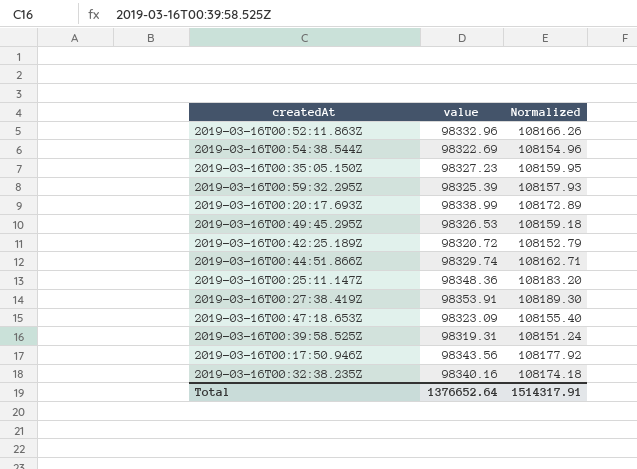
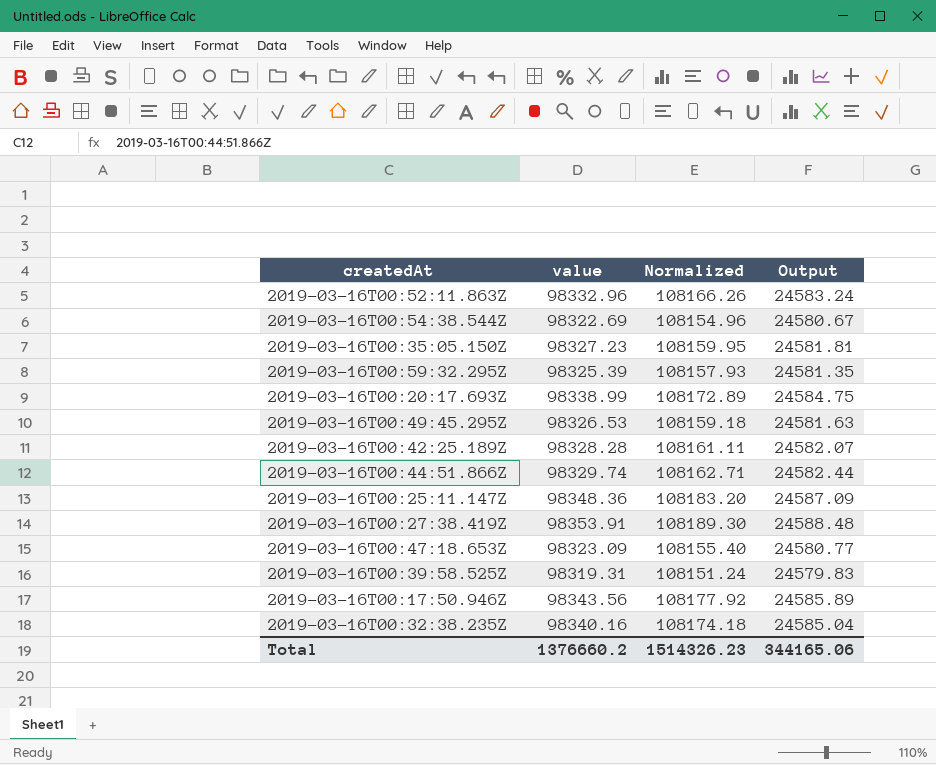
column Output | formula: none -> [value] * 0.25
2019-03-16T00:42:25.189Z | value: 98320.72 -> 98328.28
2019-03-16T00:42:25.189Z | Normalized: 108152.79 -> 108161.11
Total | value: 1376652.64 -> 1376660.2
Total | Normalized: 1514317.91 -> 1514326.23

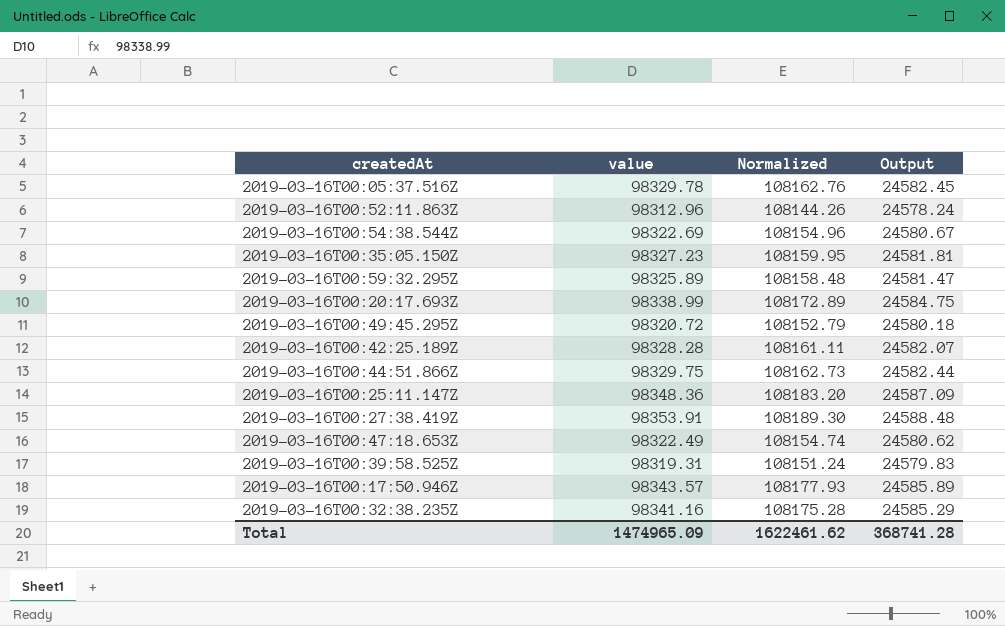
row 2019-03-16T00:05:37.516Z: none -> 98329.78 | 108162.76 | 24582.45
2019-03-16T00:52:11.863Z | value: 98332.96 -> 98312.96
2019-03-16T00:52:11.863Z | Normalized: 108166.26 -> 108144.26
2019-03-16T00:52:11.863Z | Output: 24583.24 -> 24578.24
2019-03-16T00:59:32.295Z | value: 98325.39 -> 98325.89
2019-03-16T00:59:32.295Z | Normalized: 108157.93 -> 108158.48
2019-03-16T00:59:32.295Z | Output: 24581.35 -> 24581.47
2019-03-16T00:49:45.295Z | value: 98326.53 -> 98320.72
2019-03-16T00:49:45.295Z | Normalized: 108159.18 -> 108152.79
2019-03-16T00:49:45.295Z | Output: 24581.63 -> 24580.18
2019-03-16T00:44:51.866Z | value: 98329.74 -> 98329.75
2019-03-16T00:44:51.866Z | Normalized: 108162.71 -> 108162.73
2019-03-16T00:47:18.653Z | value: 98323.09 -> 98322.49
2019-03-16T00:47:18.653Z | Normalized: 108155.40 -> 108154.74
2019-03-16T00:47:18.653Z | Output: 24580.77 -> 24580.62
2019-03-16T00:17:50.946Z | value: 98343.56 -> 98343.57
2019-03-16T00:17:50.946Z | Normalized: 108177.92 -> 108177.93
2019-03-16T00:32:38.235Z | value: 98340.16 -> 98341.16
2019-03-16T00:32:38.235Z | Normalized: 108174.18 -> 108175.28
2019-03-16T00:32:38.235Z | Output: 24585.04 -> 24585.29
Total | value: 1376660.2 -> 1474965.09
Total | Normalized: 1514326.23 -> 1622461.62
Total | Output: 344165.06 -> 368741.28

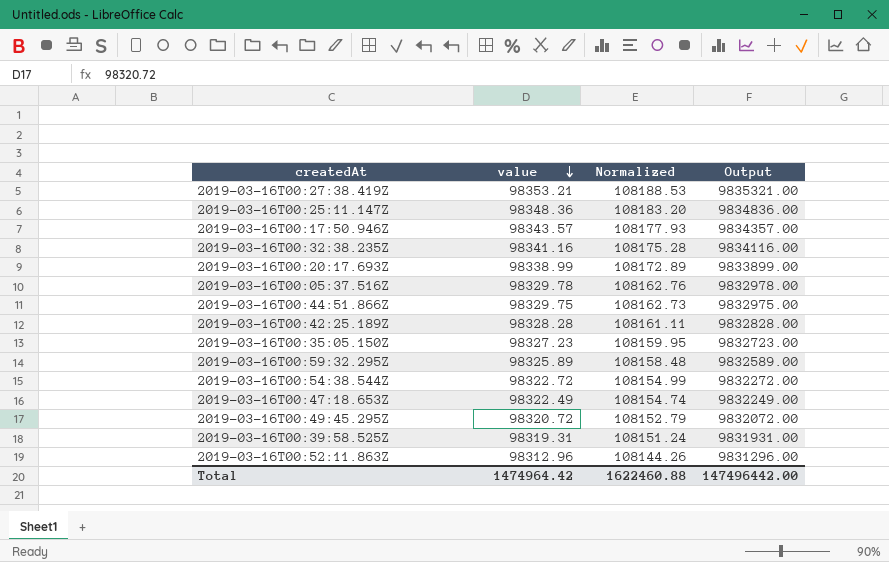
row order: none -> value descending
column Output | formula: [value] * 0.25 -> [value] * 100
2019-03-16T00:27:38.419Z | value: 98353.91 -> 98353.21
2019-03-16T00:27:38.419Z | Normalized: 108189.30 -> 108188.53
2019-03-16T00:54:38.544Z | value: 98322.69 -> 98322.72
2019-03-16T00:54:38.544Z | Normalized: 108154.96 -> 108154.99
Total | value: 1474965.09 -> 1474964.42
Total | Normalized: 1622461.62 -> 1622460.88
Total | Output: 368741.28 -> 147496442.00

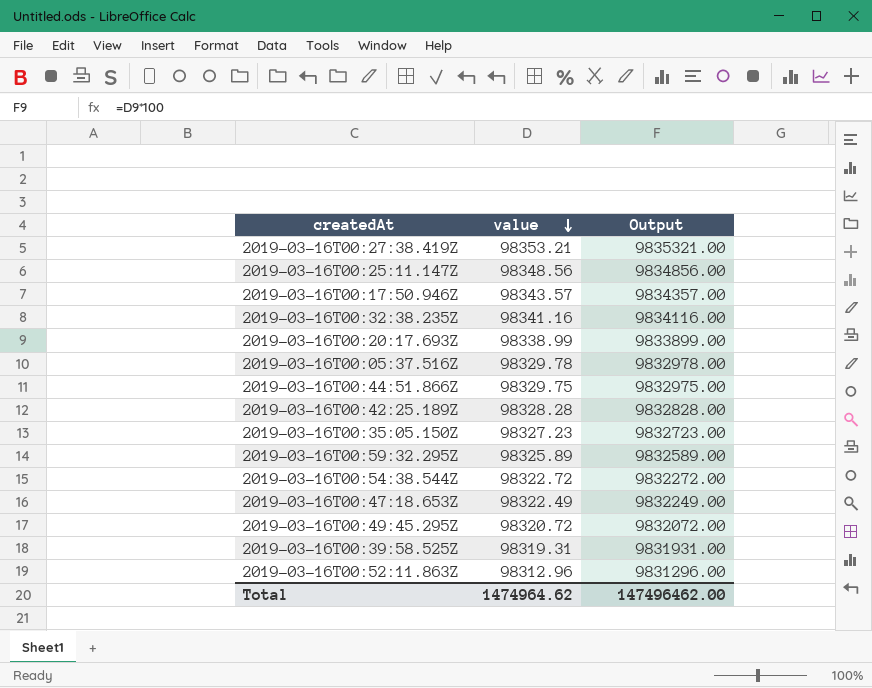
column Normalized | formula: [value] * 1.1 -> none
2019-03-16T00:25:11.147Z | value: 98348.36 -> 98348.56
2019-03-16T00:25:11.147Z | Output: 9834836.00 -> 9834856.00
Total | value: 1474964.42 -> 1474964.62
Total | Output: 147496442.00 -> 147496462.00

